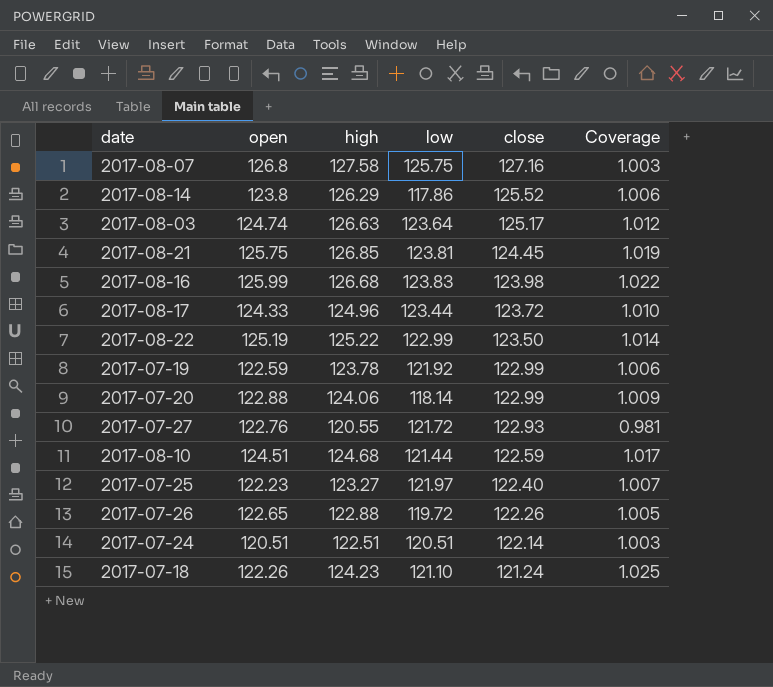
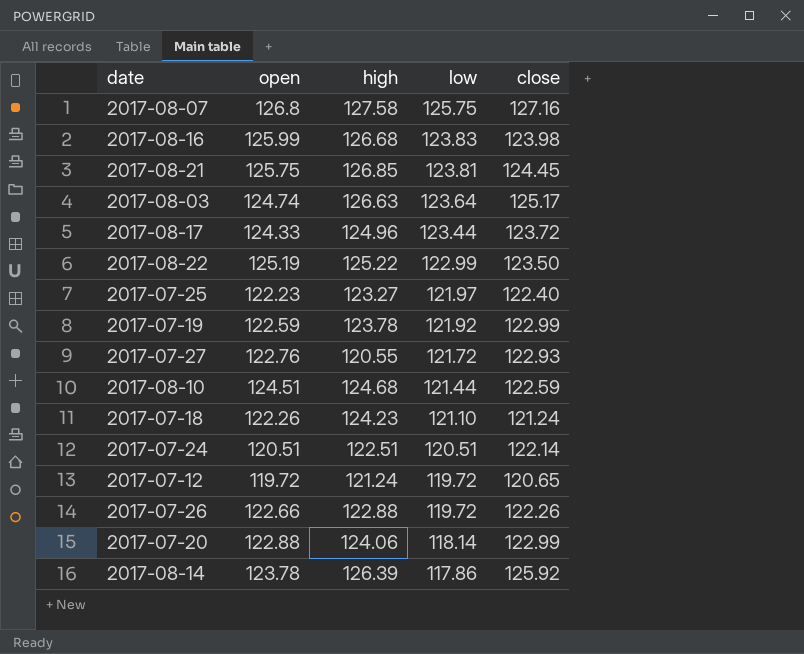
row order: close descending -> low descending
column Coverage | formula: [high] / [close] -> none
row 2017-07-12: none -> 119.72 | 121.24 | 119.72 | 120.65
2017-07-26 | open: 122.65 -> 122.66
2017-08-14 | open: 123.8 -> 123.78
2017-08-14 | high: 126.29 -> 126.39
2017-08-14 | close: 125.52 -> 125.92

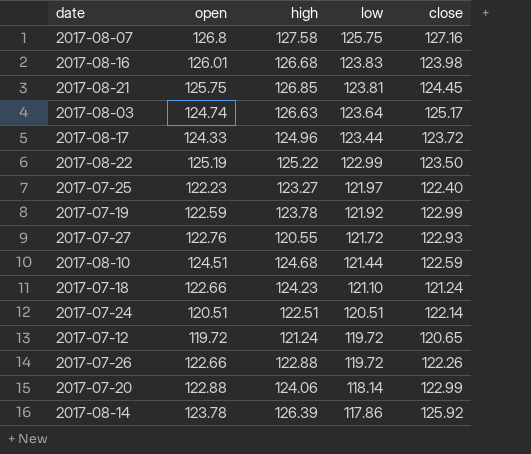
2017-08-16 | open: 125.99 -> 126.01
2017-07-18 | open: 122.26 -> 122.66

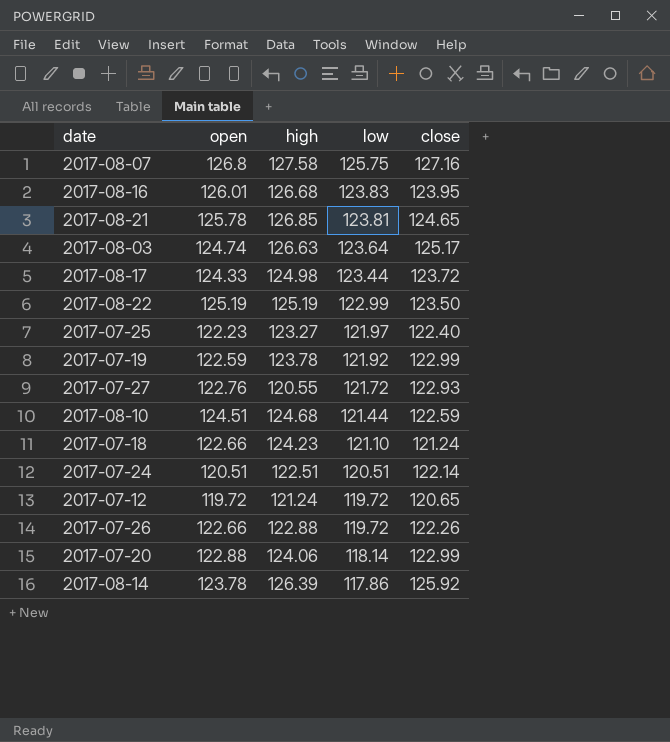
2017-08-16 | close: 123.98 -> 123.95
2017-08-21 | open: 125.75 -> 125.78
2017-08-21 | close: 124.45 -> 124.65
2017-08-17 | high: 124.96 -> 124.98
2017-08-22 | high: 125.22 -> 125.19

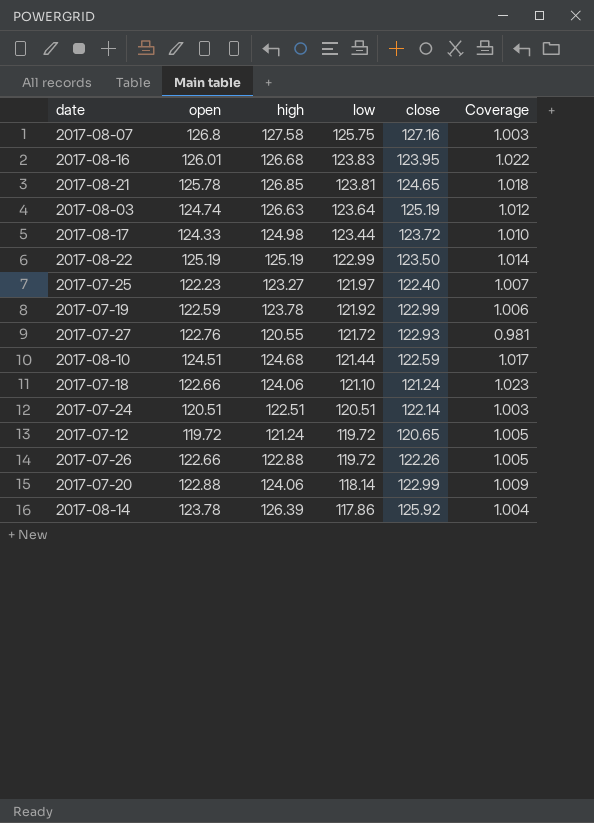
column Coverage | formula: none -> [high] / [close]
2017-08-03 | close: 125.17 -> 125.19
2017-07-18 | high: 124.23 -> 124.06

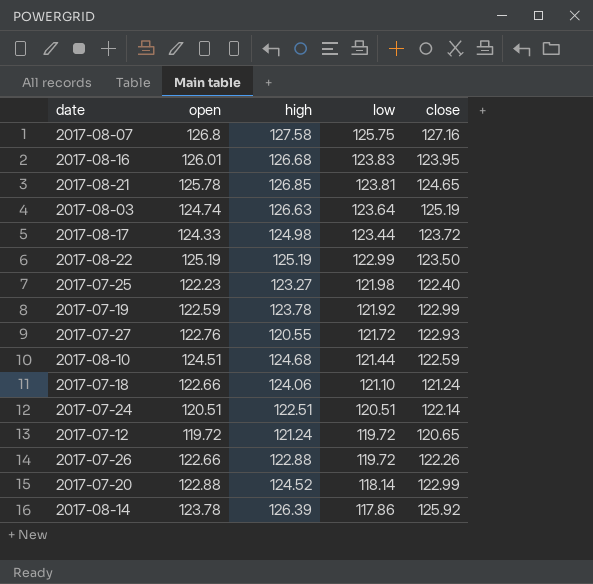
column Coverage | formula: [high] / [close] -> none
2017-07-25 | low: 121.97 -> 121.98
2017-07-20 | high: 124.06 -> 124.52

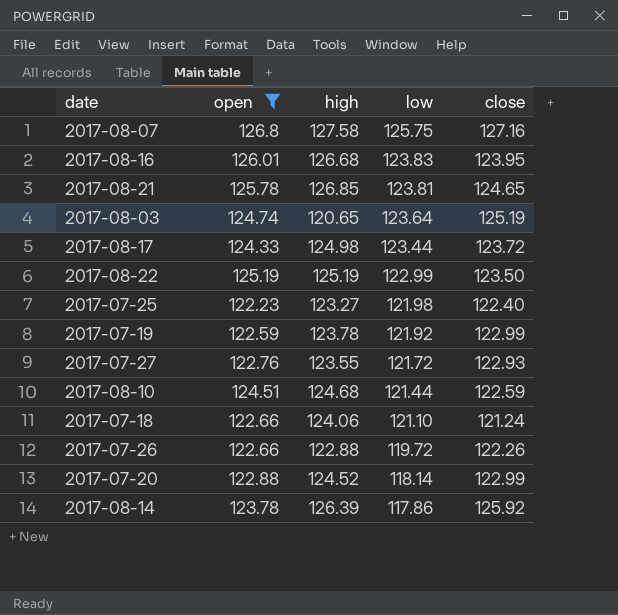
filter: none -> open >= 122.23
2017-08-03 | high: 126.63 -> 120.65
2017-07-27 | high: 120.55 -> 123.55

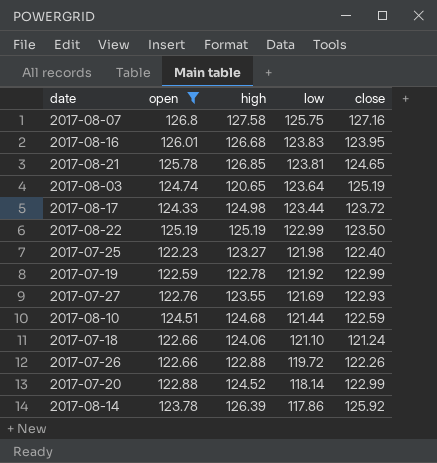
2017-07-19 | high: 123.78 -> 122.78
2017-07-27 | low: 121.72 -> 121.69

